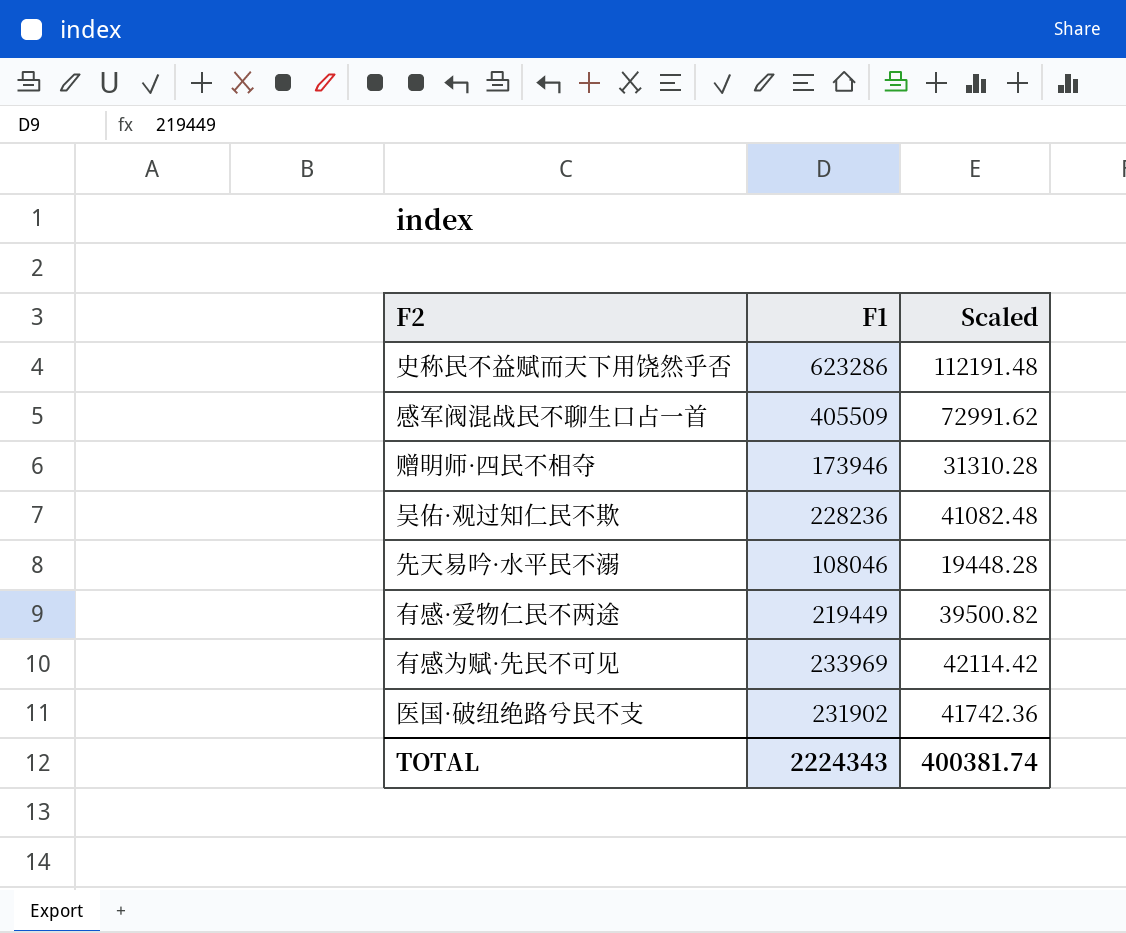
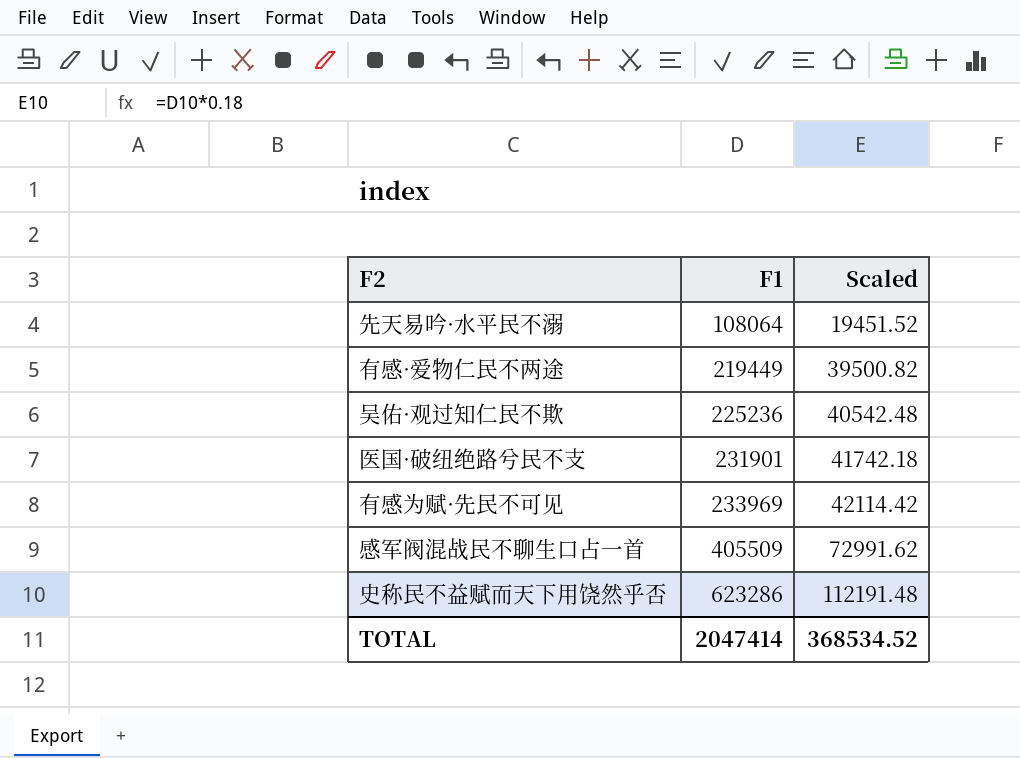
row order: none -> F1 ascending
row 赠明师·四民不相夺: 173946 | 31310.28 -> none
先天易吟·水平民不溺 | F1: 108046 -> 108064
先天易吟·水平民不溺 | Scaled: 19448.28 -> 19451.52
吴佑·观过知仁民不欺 | F1: 228236 -> 225236
吴佑·观过知仁民不欺 | Scaled: 41082.48 -> 40542.48
医国·破纽绝路兮民不支 | F1: 231902 -> 231901
医国·破纽绝路兮民不支 | Scaled: 41742.36 -> 41742.18
TOTAL | F1: 2224343 -> 2047414
TOTAL | Scaled: 400381.74 -> 368534.52

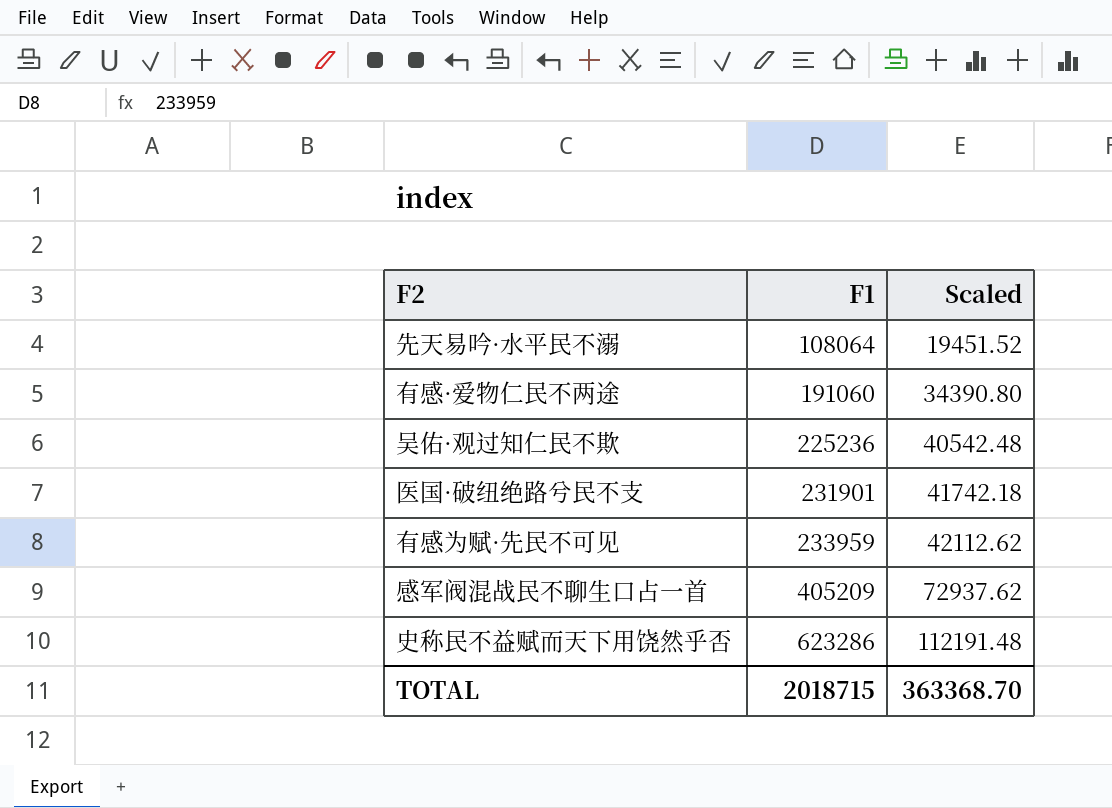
有感·爱物仁民不两途 | F1: 219449 -> 191060
有感·爱物仁民不两途 | Scaled: 39500.82 -> 34390.80
有感为赋·先民不可见 | F1: 233969 -> 233959
有感为赋·先民不可见 | Scaled: 42114.42 -> 42112.62
感军阀混战民不聊生口占一首 | F1: 405509 -> 405209
感军阀混战民不聊生口占一首 | Scaled: 72991.62 -> 72937.62
TOTAL | F1: 2047414 -> 2018715
TOTAL | Scaled: 368534.52 -> 363368.70

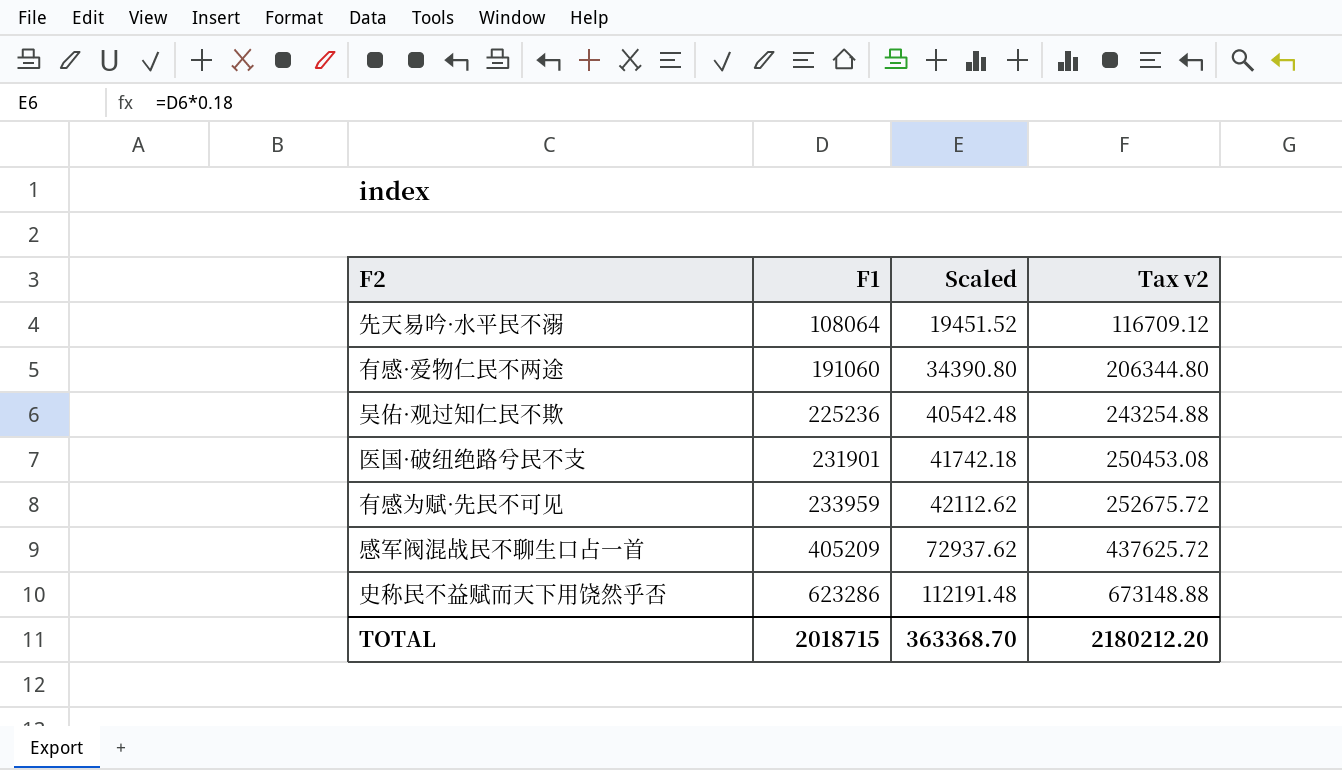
column Tax v2 | formula: none -> [F1] * 1.08

